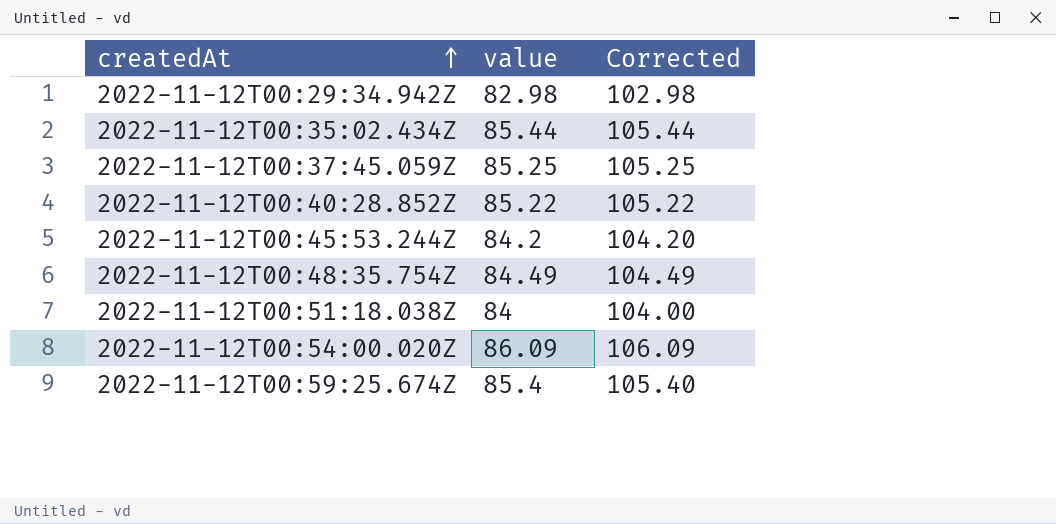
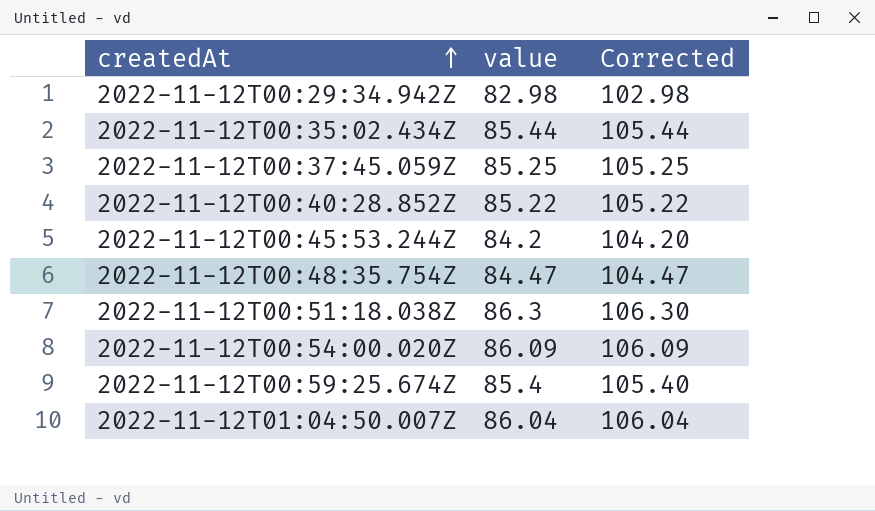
2022-11-12T00:48:35.754Z | value: 84.49 -> 84.47
2022-11-12T00:48:35.754Z | Corrected: 104.49 -> 104.47
2022-11-12T00:51:18.038Z | value: 84 -> 86.3
2022-11-12T00:51:18.038Z | Corrected: 104.00 -> 106.30
row 2022-11-12T01:04:50.007Z: none -> 86.04 | 106.04

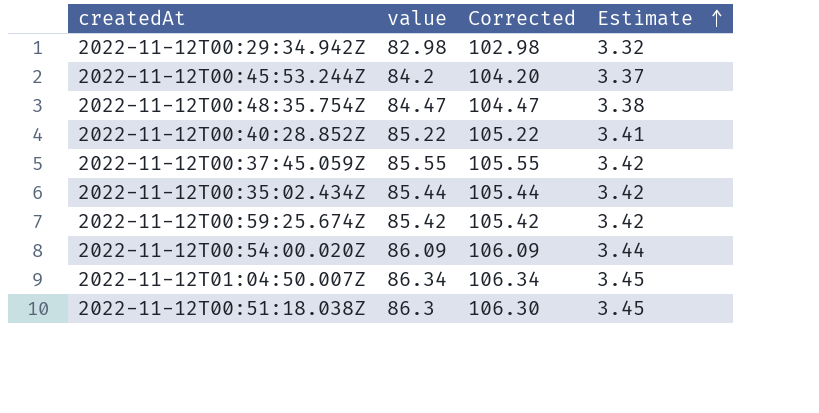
row order: createdAt ascending -> Estimate ascending
column Estimate | formula: none -> [value] * 0.04
2022-11-12T00:37:45.059Z | value: 85.25 -> 85.55
2022-11-12T00:37:45.059Z | Corrected: 105.25 -> 105.55
2022-11-12T00:59:25.674Z | value: 85.4 -> 85.42
2022-11-12T00:59:25.674Z | Corrected: 105.40 -> 105.42
2022-11-12T01:04:50.007Z | value: 86.04 -> 86.34
2022-11-12T01:04:50.007Z | Corrected: 106.04 -> 106.34

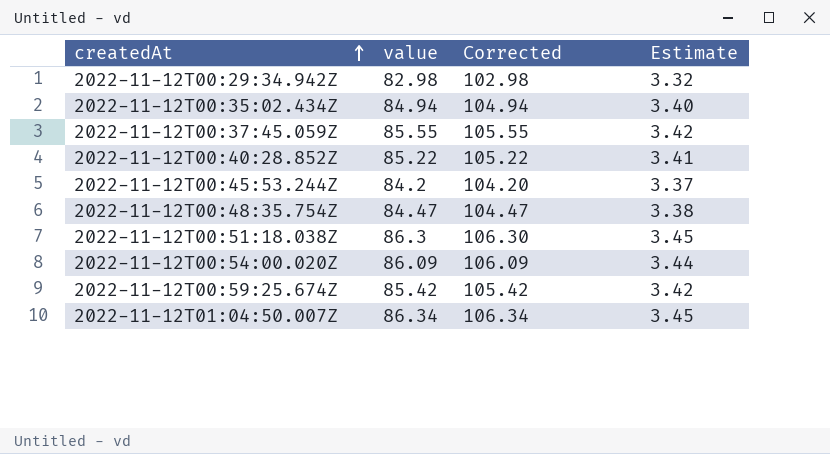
row order: Estimate ascending -> createdAt ascending
2022-11-12T00:35:02.434Z | value: 85.44 -> 84.94
2022-11-12T00:35:02.434Z | Corrected: 105.44 -> 104.94
2022-11-12T00:35:02.434Z | Estimate: 3.42 -> 3.40

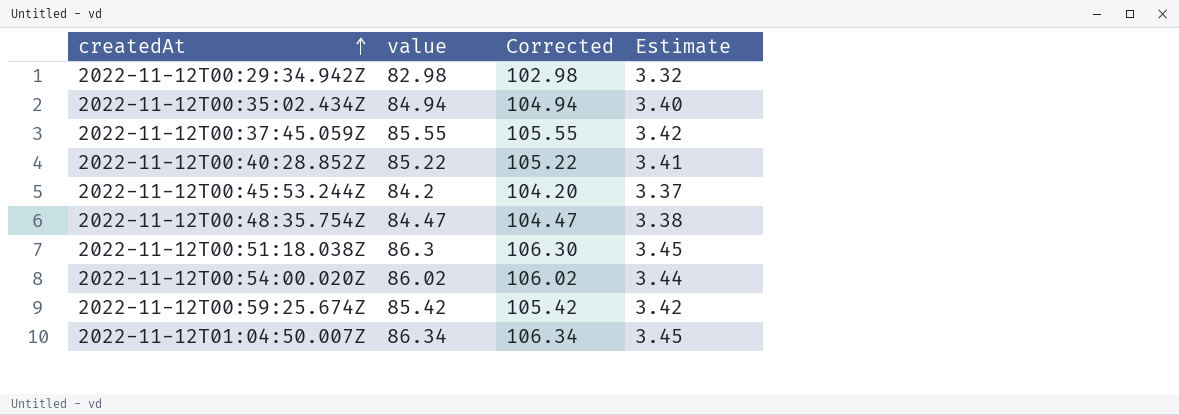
2022-11-12T00:54:00.020Z | value: 86.09 -> 86.02
2022-11-12T00:54:00.020Z | Corrected: 106.09 -> 106.02

